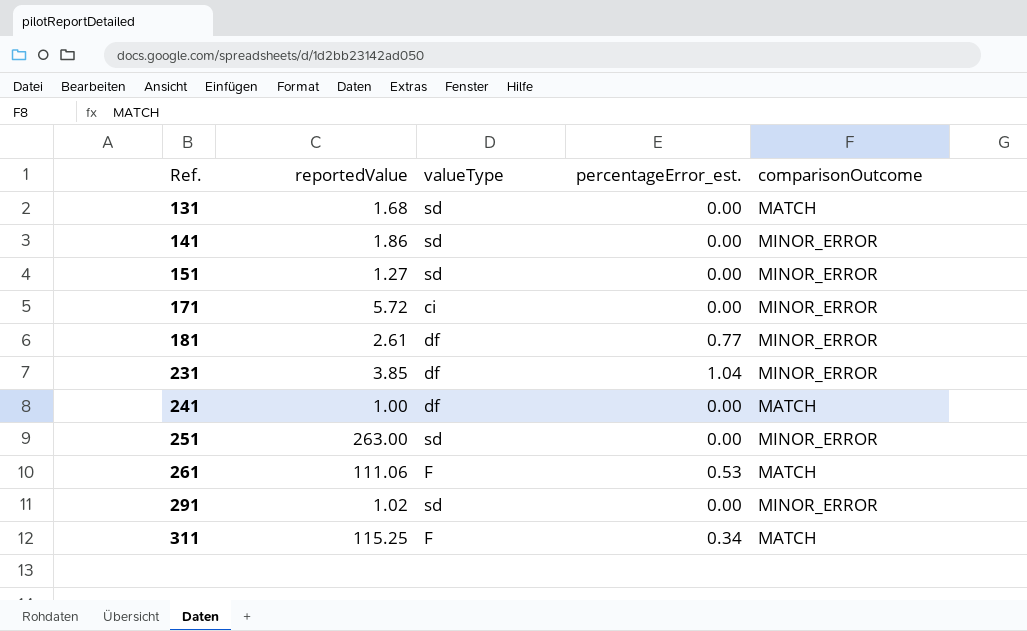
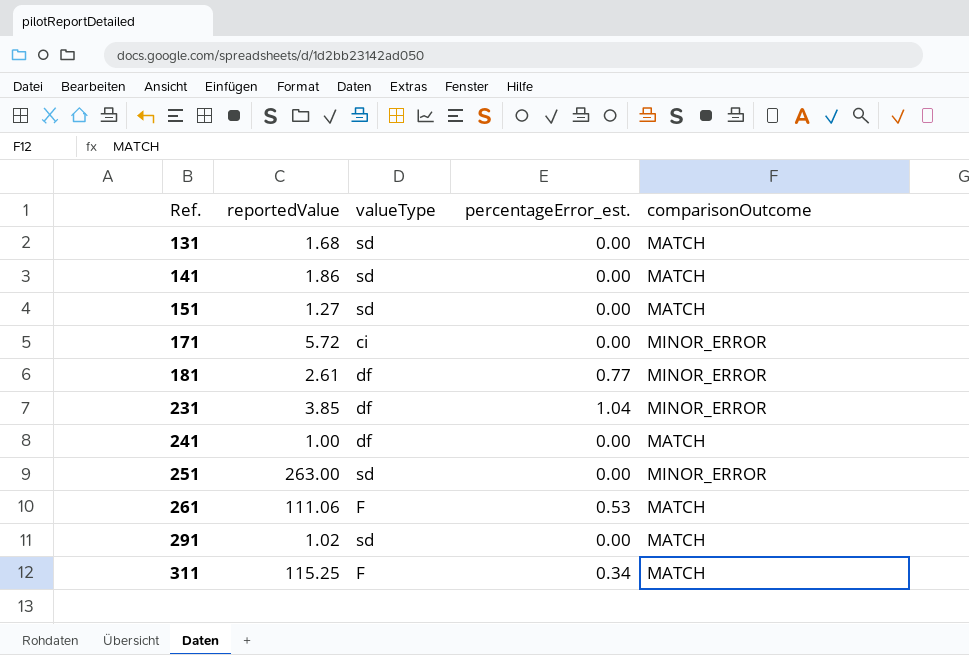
141 | comparisonOutcome: MINOR_ERROR -> MATCH
151 | comparisonOutcome: MINOR_ERROR -> MATCH
291 | comparisonOutcome: MINOR_ERROR -> MATCH

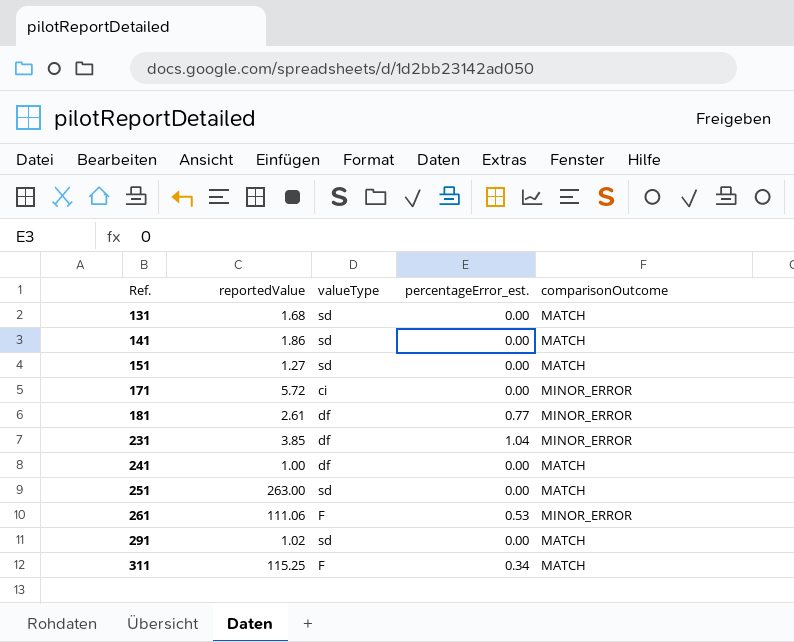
251 | comparisonOutcome: MINOR_ERROR -> MATCH
261 | comparisonOutcome: MATCH -> MINOR_ERROR

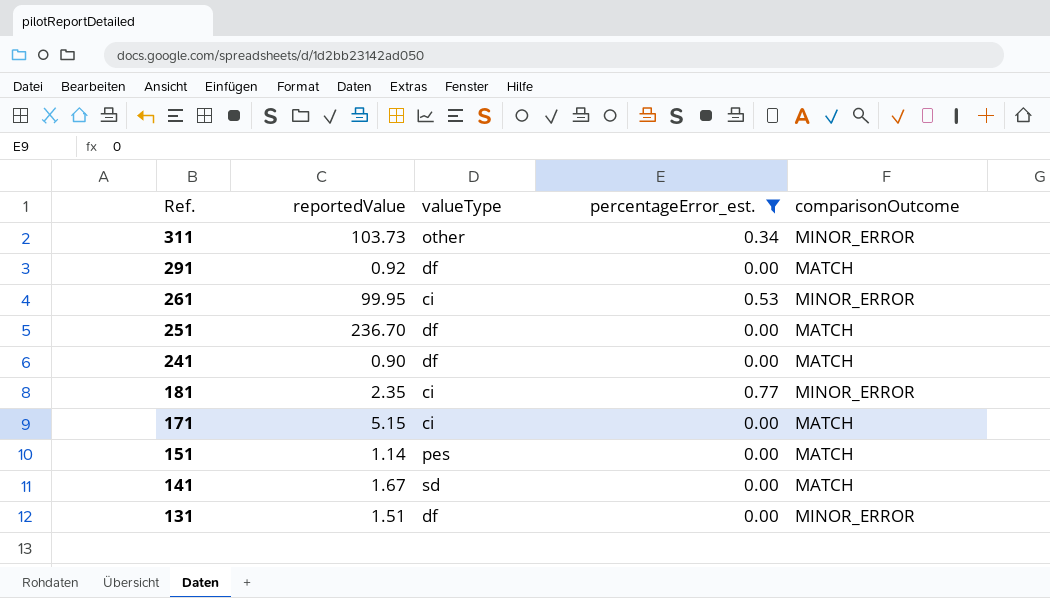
filter: none -> percentageError_est. != 1.04
row order: Ref. ascending -> Ref. descending
311 | reportedValue: 115.25 -> 103.73
311 | valueType: F -> other
311 | comparisonOutcome: MATCH -> MINOR_ERROR
291 | reportedValue: 1.02 -> 0.92
291 | valueType: sd -> df
261 | reportedValue: 111.06 -> 99.95
261 | valueType: F -> ci
251 | reportedValue: 263.00 -> 236.70
251 | valueType: sd -> df
241 | reportedValue: 1.00 -> 0.90
181 | reportedValue: 2.61 -> 2.35
181 | valueType: df -> ci
171 | reportedValue: 5.72 -> 5.15
171 | comparisonOutcome: MINOR_ERROR -> MATCH
151 | reportedValue: 1.27 -> 1.14
151 | valueType: sd -> pes
141 | reportedValue: 1.86 -> 1.67
131 | reportedValue: 1.68 -> 1.51
131 | valueType: sd -> df
131 | comparisonOutcome: MATCH -> MINOR_ERROR

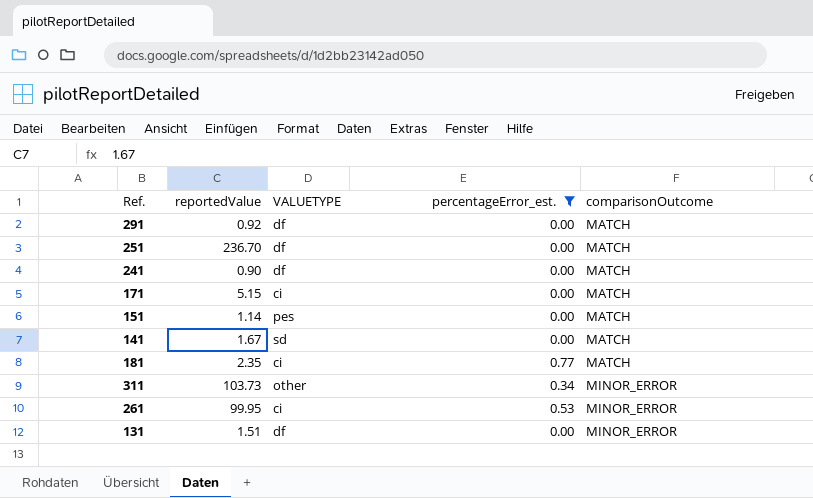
row order: Ref. descending -> comparisonOutcome ascending
column name: valueType -> VALUETYPE
181 | comparisonOutcome: MINOR_ERROR -> MATCH

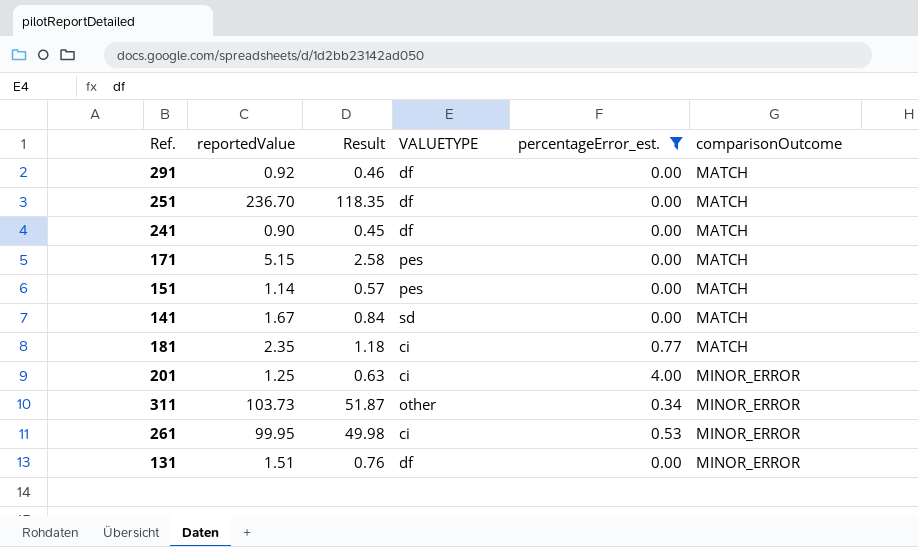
column Result | formula: none -> [reportedValue] * 0.5
171 | VALUETYPE: ci -> pes
row 201: none -> 1.25 | 0.63 | ci | 4.00 | MINOR_ERROR

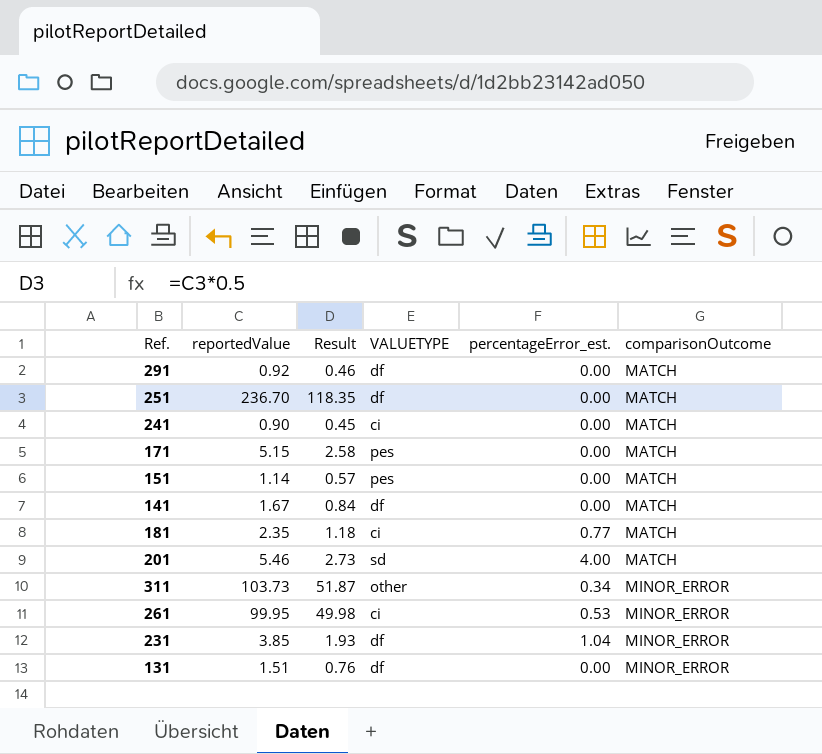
filter: percentageError_est. != 1.04 -> none
241 | VALUETYPE: df -> ci
141 | VALUETYPE: sd -> df
201 | reportedValue: 1.25 -> 5.46
201 | Result: 0.63 -> 2.73
201 | VALUETYPE: ci -> sd
201 | comparisonOutcome: MINOR_ERROR -> MATCH

